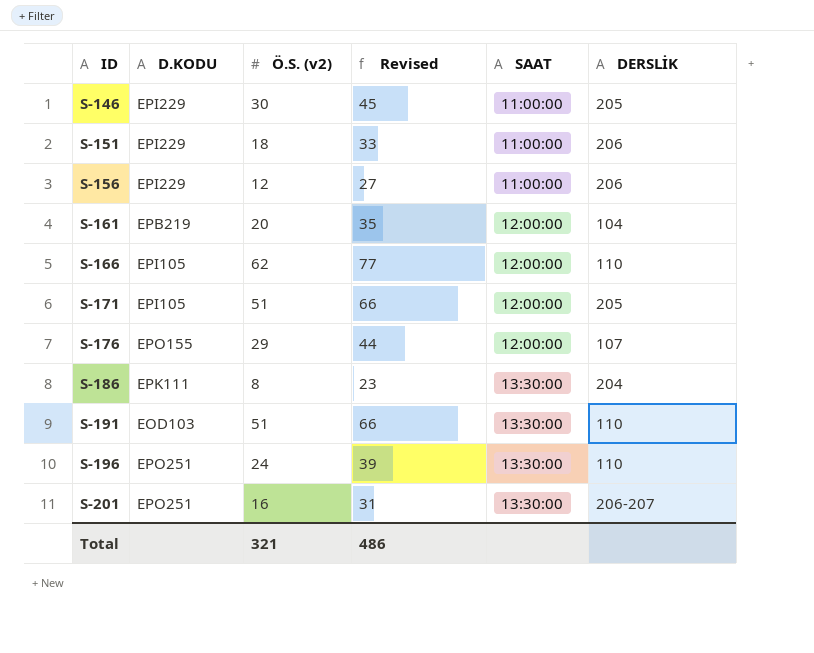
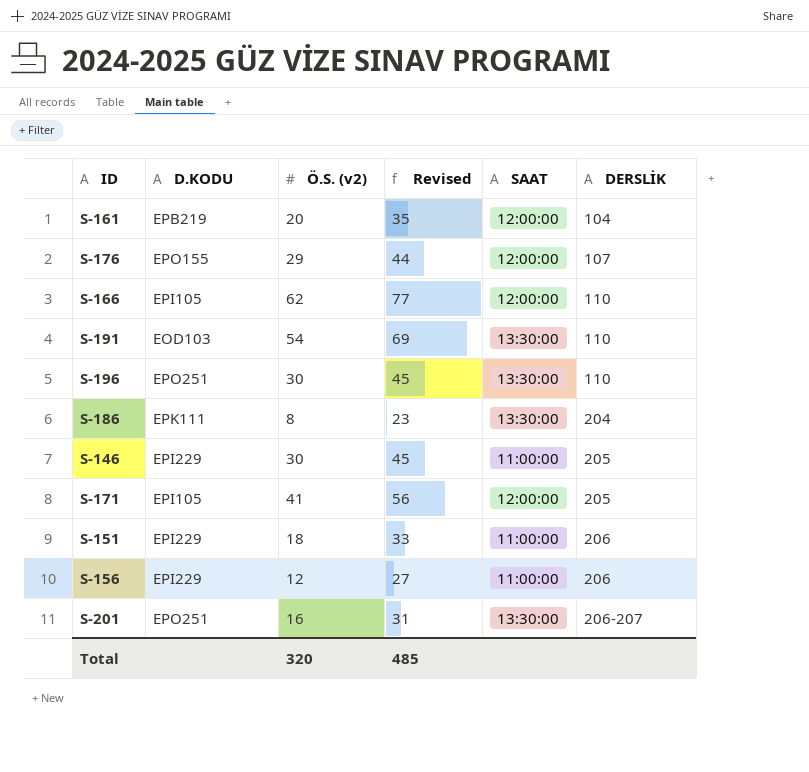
row order: ID ascending -> DERSLİK ascending
S-191 | Ö.S. (v2): 51 -> 54
S-191 | Revised: 66 -> 69
S-196 | Ö.S. (v2): 24 -> 30
S-196 | Revised: 39 -> 45
S-171 | Ö.S. (v2): 51 -> 41
S-171 | Revised: 66 -> 56
Total | Ö.S. (v2): 321 -> 320
Total | Revised: 486 -> 485

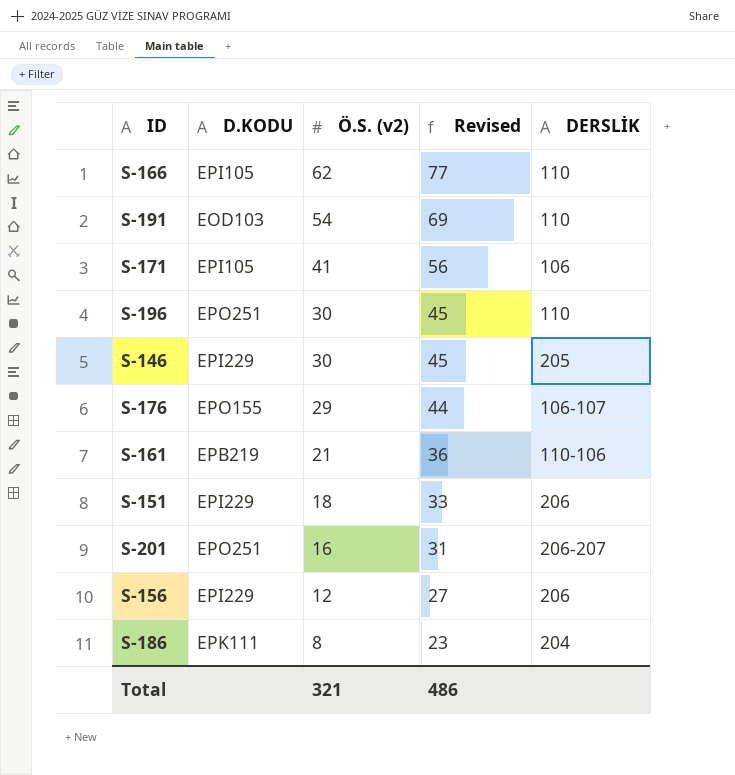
row order: DERSLİK ascending -> Ö.S. (v2) descending
column SAAT | position: 5 -> none
S-171 | DERSLİK: 205 -> 106
S-176 | DERSLİK: 107 -> 106-107
S-161 | Ö.S. (v2): 20 -> 21
S-161 | Revised: 35 -> 36
S-161 | DERSLİK: 104 -> 110-106
Total | Ö.S. (v2): 320 -> 321
Total | Revised: 485 -> 486

